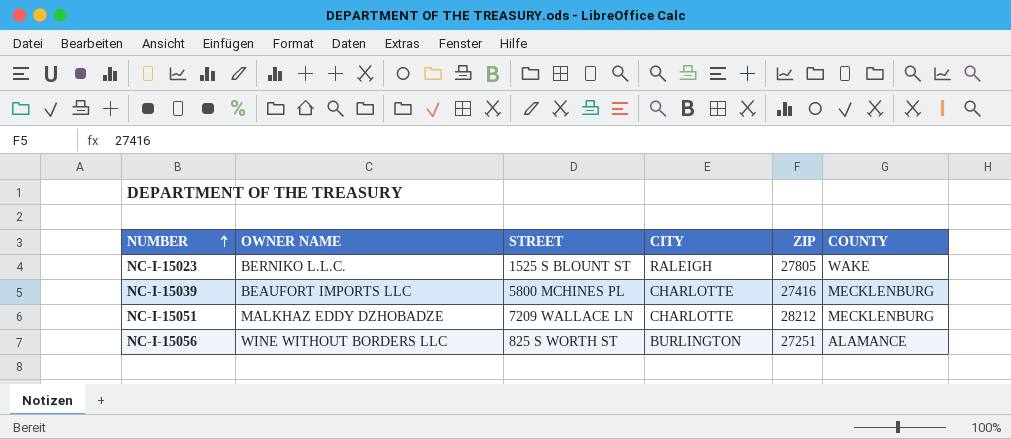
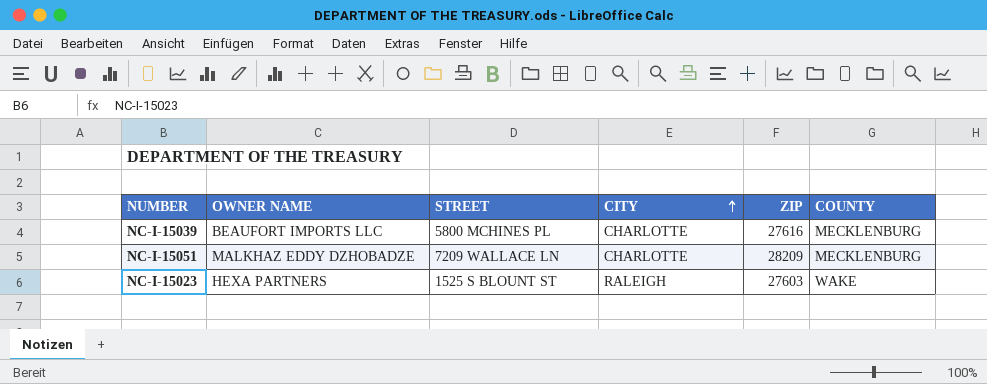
row order: NUMBER ascending -> CITY ascending
row NC-I-15056: WINE WITHOUT BORDERS LLC | 825 S WORTH ST | BURLINGTON | 27251 | ALAMANCE -> none
NC-I-15039 | ZIP: 27416 -> 27616
NC-I-15051 | ZIP: 28212 -> 28209
NC-I-15023 | OWNER NAME: BERNIKO L.L.C. -> HEXA PARTNERS
NC-I-15023 | ZIP: 27805 -> 27603

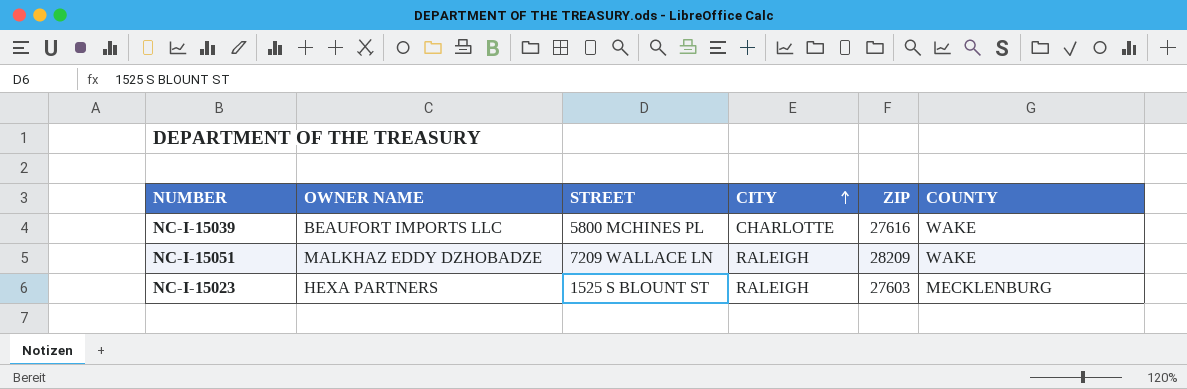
NC-I-15039 | COUNTY: MECKLENBURG -> WAKE
NC-I-15051 | CITY: CHARLOTTE -> RALEIGH
NC-I-15051 | COUNTY: MECKLENBURG -> WAKE
NC-I-15023 | COUNTY: WAKE -> MECKLENBURG

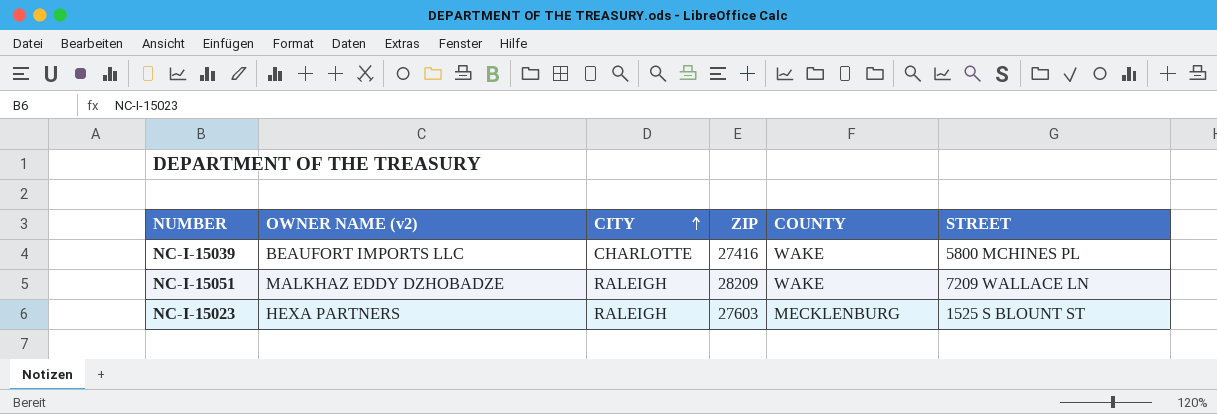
column name: OWNER NAME -> OWNER NAME (v2)
column STREET | position: 3 -> 6
NC-I-15039 | ZIP: 27616 -> 27416

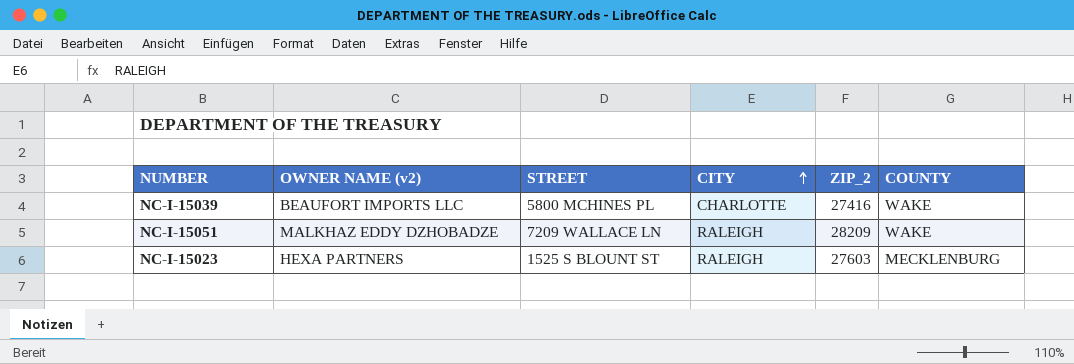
column STREET | position: 6 -> 3
column name: ZIP -> ZIP_2

